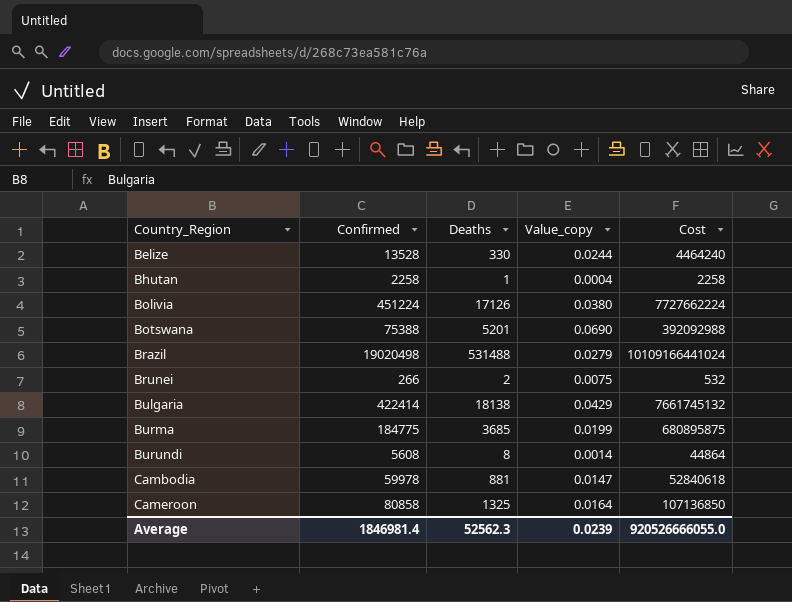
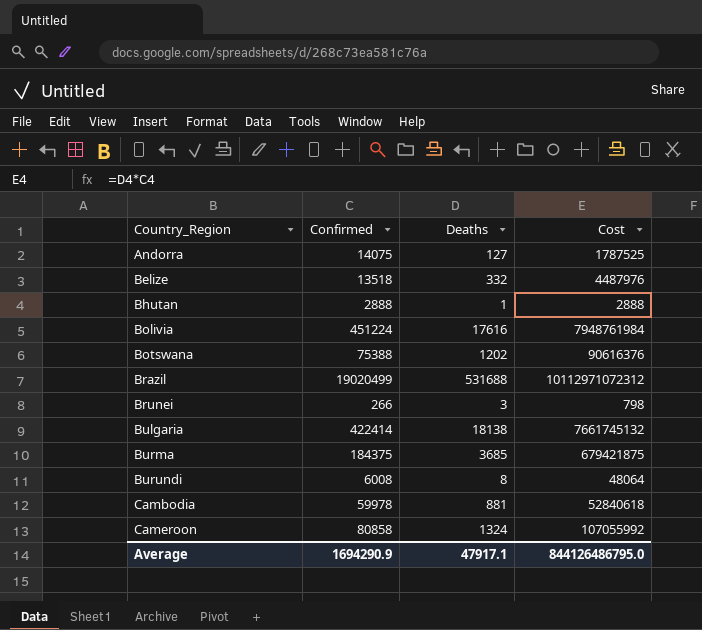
column Value_copy | formula: [Deaths] / [Confirmed] -> none
row Andorra: none -> 14075 | 127 | 1787525
Belize | Confirmed: 13528 -> 13518
Belize | Deaths: 330 -> 332
Belize | Cost: 4464240 -> 4487976
Bhutan | Confirmed: 2258 -> 2888
Bhutan | Cost: 2258 -> 2888
Bolivia | Deaths: 17126 -> 17616
Bolivia | Cost: 7727662224 -> 7948761984
Botswana | Deaths: 5201 -> 1202
Botswana | Cost: 392092988 -> 90616376
Brazil | Confirmed: 19020498 -> 19020499
Brazil | Deaths: 531488 -> 531688
Brazil | Cost: 10109166441024 -> 10112971072312
Brunei | Deaths: 2 -> 3
Brunei | Cost: 532 -> 798
Burma | Confirmed: 184775 -> 184375
Burma | Cost: 680895875 -> 679421875
Burundi | Confirmed: 5608 -> 6008
Burundi | Cost: 44864 -> 48064
Cameroon | Deaths: 1325 -> 1324
Cameroon | Cost: 107136850 -> 107055992
Average | Confirmed: 1846981.4 -> 1694290.9
Average | Deaths: 52562.3 -> 47917.1
Average | Cost: 920526666055.0 -> 844126486795.0

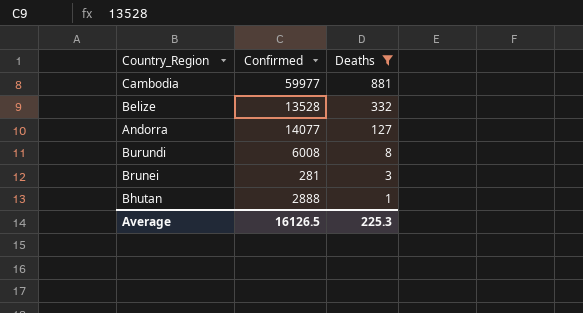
filter: none -> Deaths <= 881
row order: Country_Region ascending -> Deaths descending
column Cost | formula: [Confirmed] * [Deaths] -> none
Cambodia | Confirmed: 59978 -> 59977
Belize | Confirmed: 13518 -> 13528
Andorra | Confirmed: 14075 -> 14077
Brunei | Confirmed: 266 -> 281
Average | Confirmed: 1694290.9 -> 16126.5
Average | Deaths: 47917.1 -> 225.3

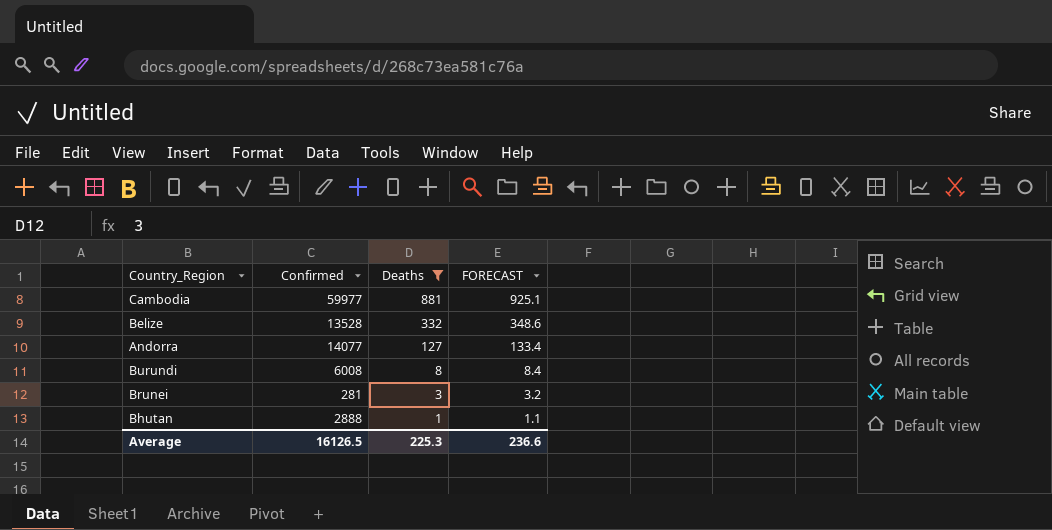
column FORECAST | formula: none -> [Deaths] * 1.05

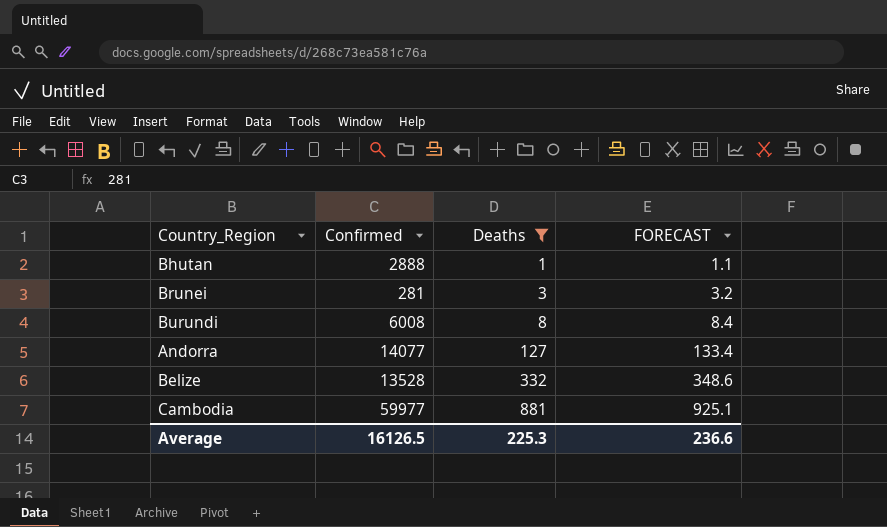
row order: Deaths descending -> Deaths ascending

